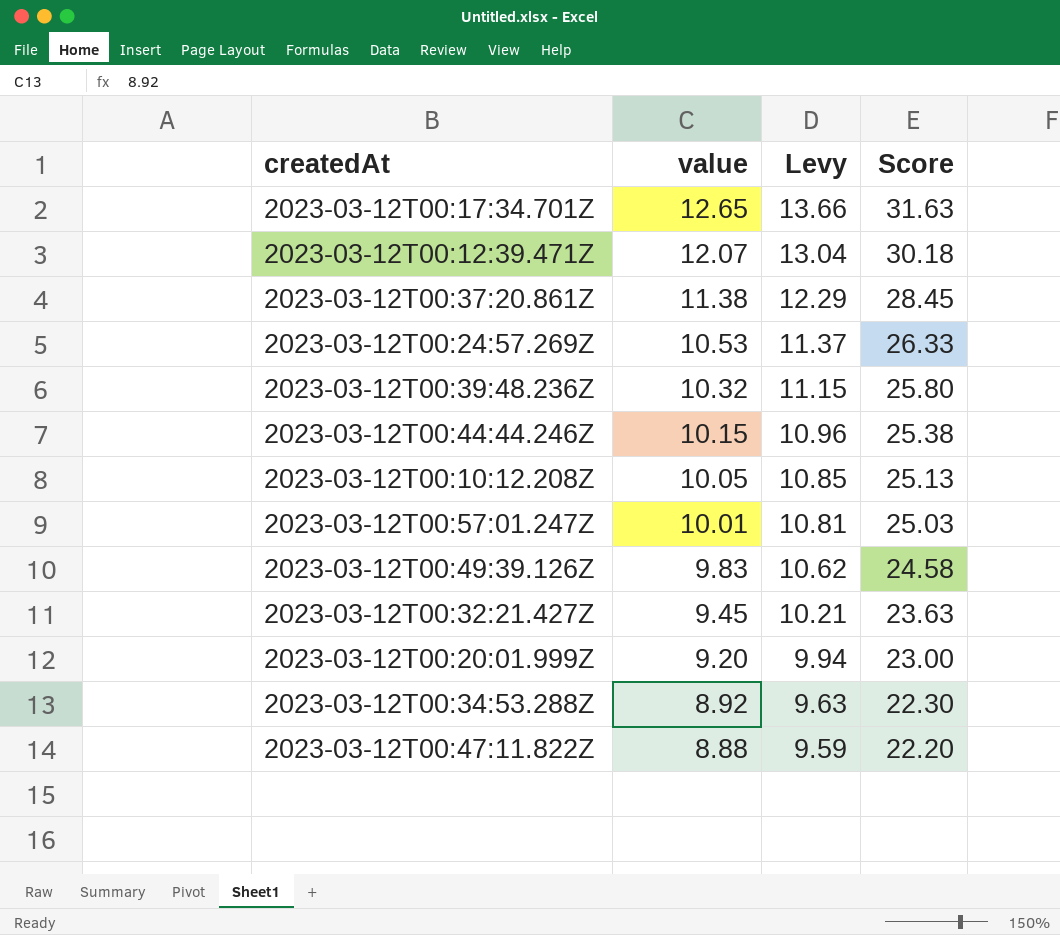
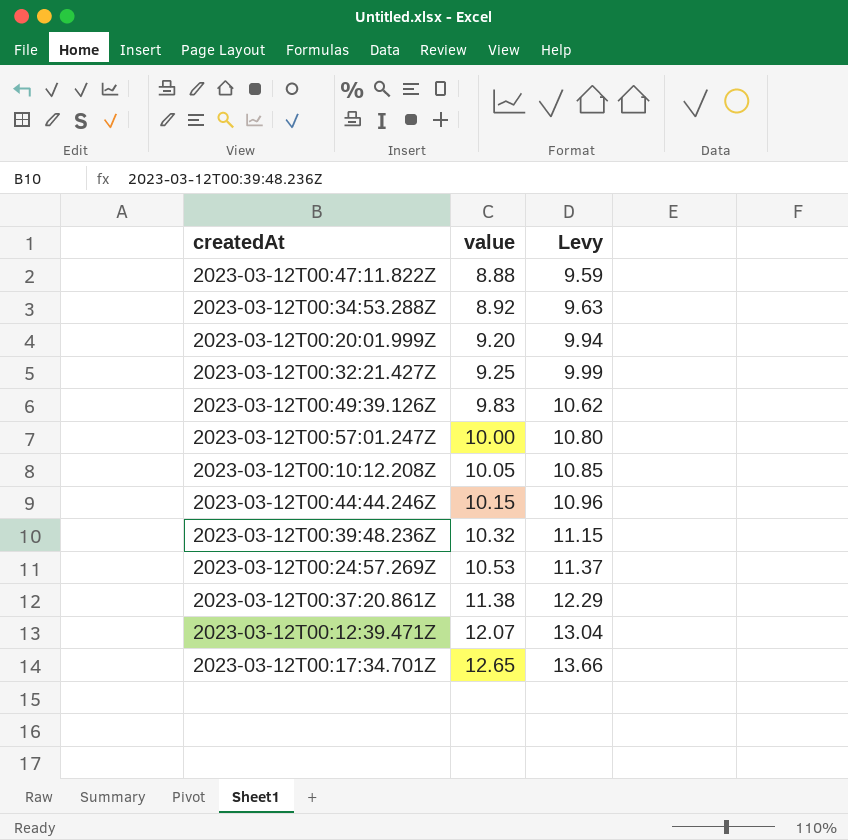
row order: value descending -> value ascending
column Score | formula: [value] * 2.5 -> none
2023-03-12T00:32:21.427Z | value: 9.45 -> 9.25
2023-03-12T00:32:21.427Z | Levy: 10.21 -> 9.99
2023-03-12T00:57:01.247Z | value: 10.01 -> 10.00
2023-03-12T00:57:01.247Z | Levy: 10.81 -> 10.80

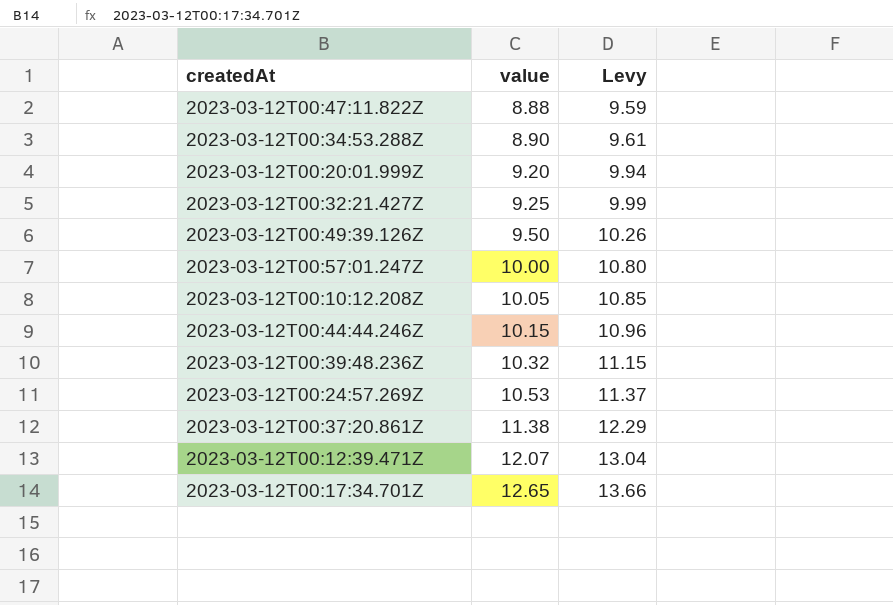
2023-03-12T00:34:53.288Z | value: 8.92 -> 8.90
2023-03-12T00:34:53.288Z | Levy: 9.63 -> 9.61
2023-03-12T00:49:39.126Z | value: 9.83 -> 9.50
2023-03-12T00:49:39.126Z | Levy: 10.62 -> 10.26

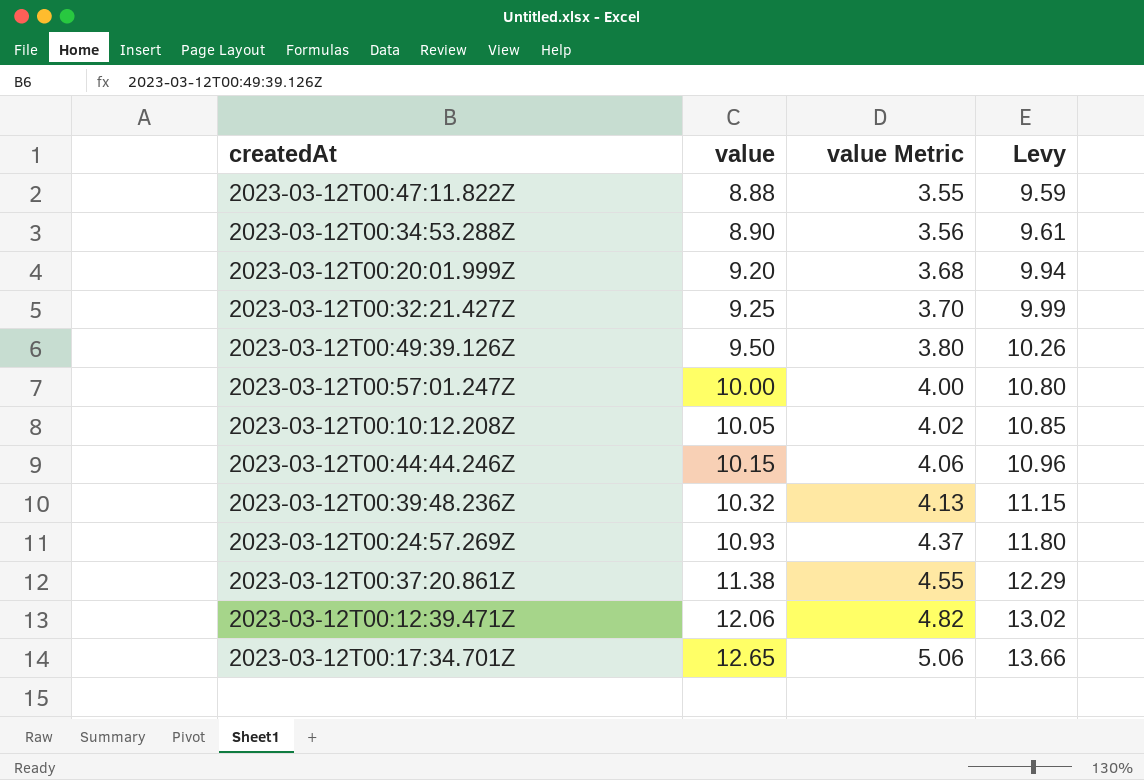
column value Metric | formula: none -> [value] * 0.4
2023-03-12T00:24:57.269Z | value: 10.53 -> 10.93
2023-03-12T00:24:57.269Z | Levy: 11.37 -> 11.80
2023-03-12T00:12:39.471Z | value: 12.07 -> 12.06
2023-03-12T00:12:39.471Z | Levy: 13.04 -> 13.02

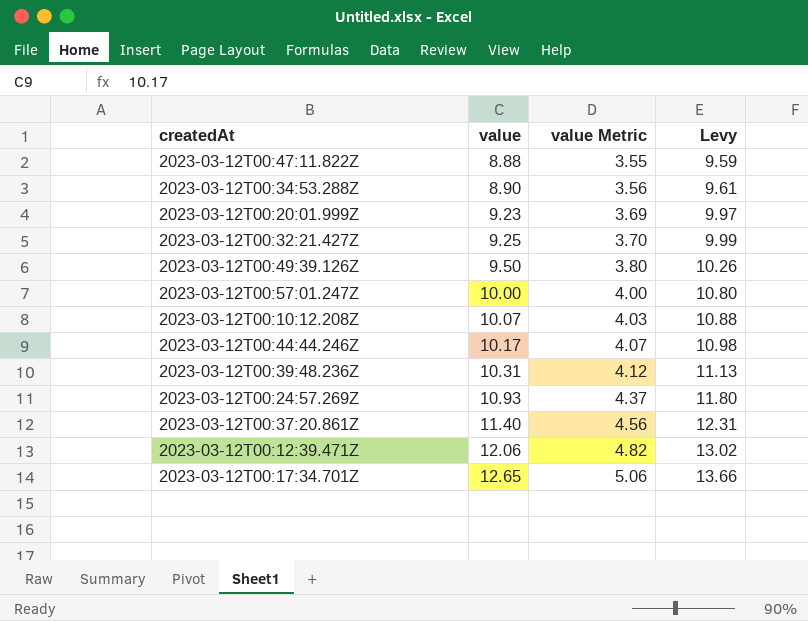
2023-03-12T00:20:01.999Z | value: 9.20 -> 9.23
2023-03-12T00:20:01.999Z | value Metric: 3.68 -> 3.69
2023-03-12T00:20:01.999Z | Levy: 9.94 -> 9.97
2023-03-12T00:10:12.208Z | value: 10.05 -> 10.07
2023-03-12T00:10:12.208Z | value Metric: 4.02 -> 4.03
2023-03-12T00:10:12.208Z | Levy: 10.85 -> 10.88
2023-03-12T00:44:44.246Z | value: 10.15 -> 10.17
2023-03-12T00:44:44.246Z | value Metric: 4.06 -> 4.07
2023-03-12T00:44:44.246Z | Levy: 10.96 -> 10.98
2023-03-12T00:39:48.236Z | value: 10.32 -> 10.31
2023-03-12T00:39:48.236Z | value Metric: 4.13 -> 4.12
2023-03-12T00:39:48.236Z | Levy: 11.15 -> 11.13
2023-03-12T00:37:20.861Z | value: 11.38 -> 11.40
2023-03-12T00:37:20.861Z | value Metric: 4.55 -> 4.56
2023-03-12T00:37:20.861Z | Levy: 12.29 -> 12.31

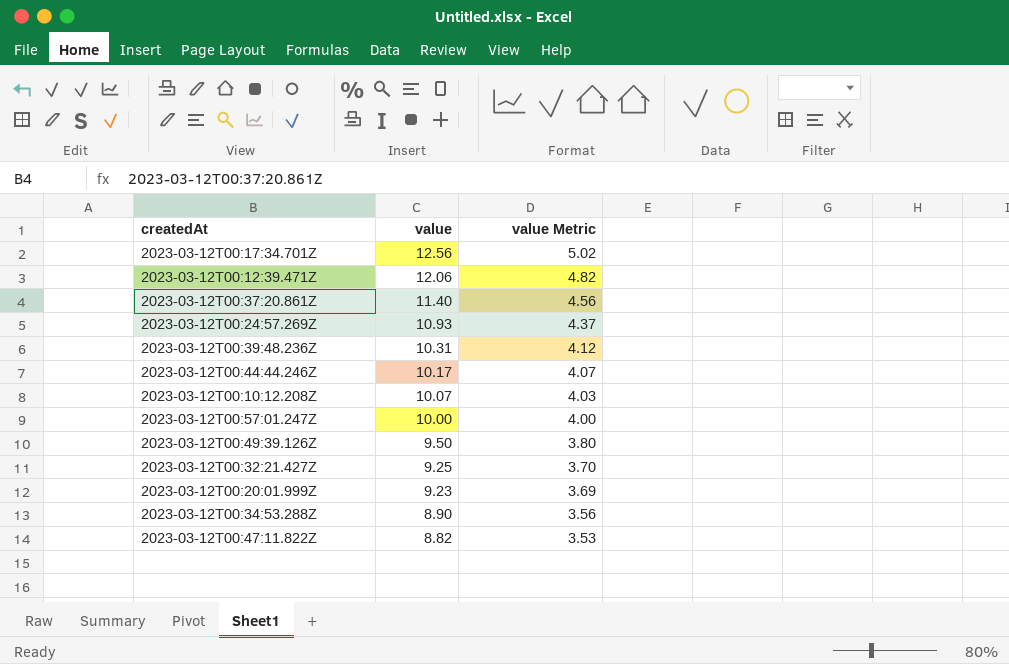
row order: value ascending -> value descending
column Levy | formula: [value] * 1.08 -> none
2023-03-12T00:17:34.701Z | value: 12.65 -> 12.56
2023-03-12T00:17:34.701Z | value Metric: 5.06 -> 5.02
2023-03-12T00:47:11.822Z | value: 8.88 -> 8.82
2023-03-12T00:47:11.822Z | value Metric: 3.55 -> 3.53

